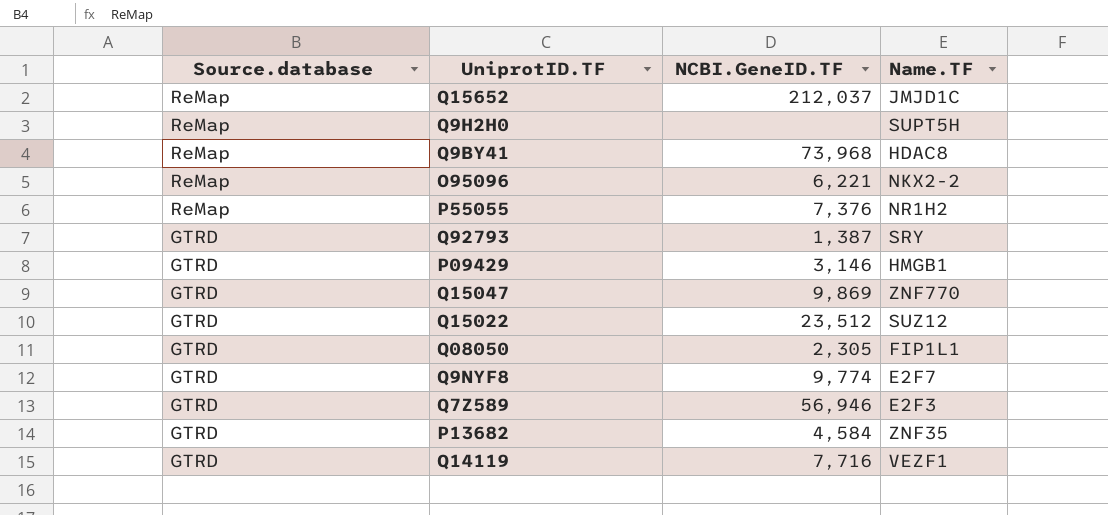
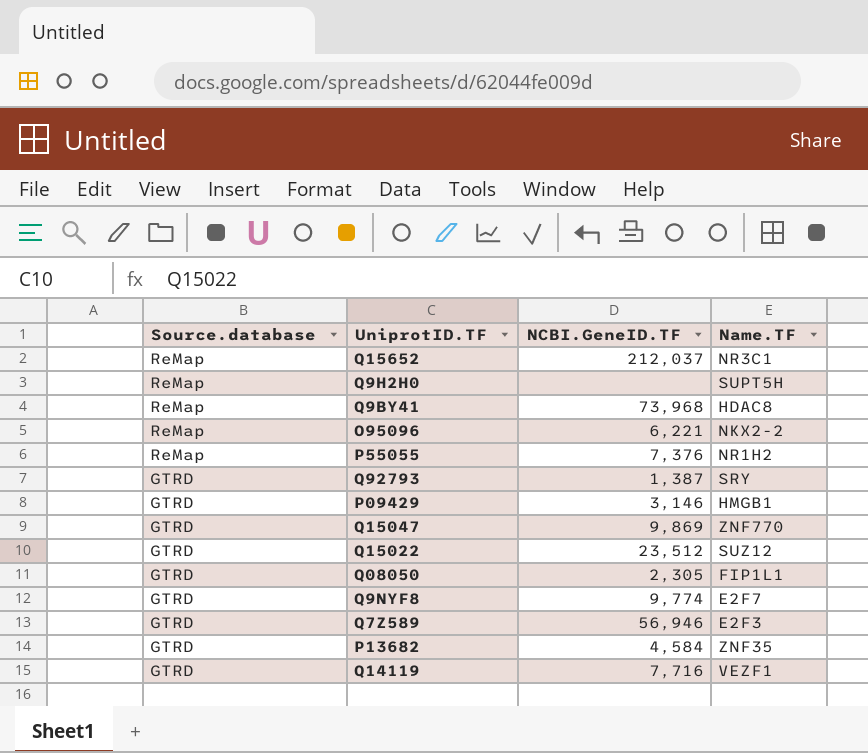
Q15652 | Name.TF: JMJD1C -> NR3C1

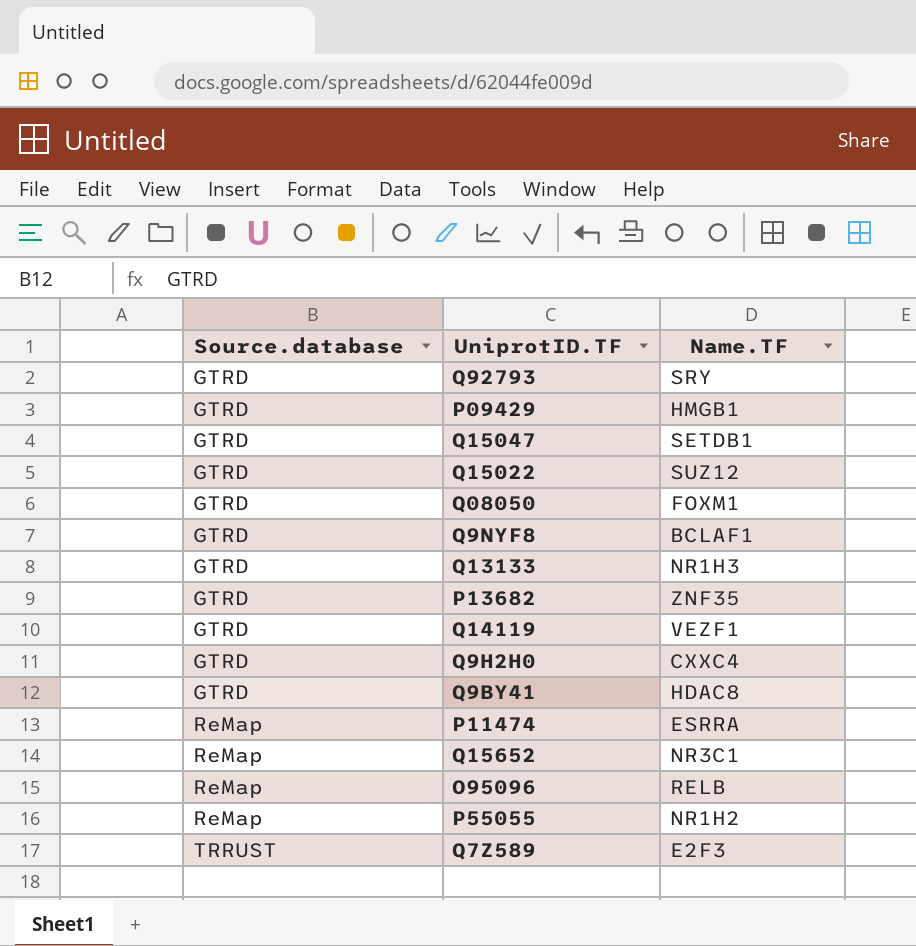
row order: Source.database descending -> Source.database ascending
column NCBI.GeneID.TF | position: 3 -> none
Q15047 | Name.TF: ZNF770 -> SETDB1
Q08050 | Name.TF: FIP1L1 -> FOXM1
Q9NYF8 | Name.TF: E2F7 -> BCLAF1
row Q13133: none -> GTRD | NR1H3
Q9H2H0 | Source.database: ReMap -> GTRD
Q9H2H0 | Name.TF: SUPT5H -> CXXC4
Q9BY41 | Source.database: ReMap -> GTRD
row P11474: none -> ReMap | ESRRA
O95096 | Name.TF: NKX2-2 -> RELB
Q7Z589 | Source.database: GTRD -> TRRUST

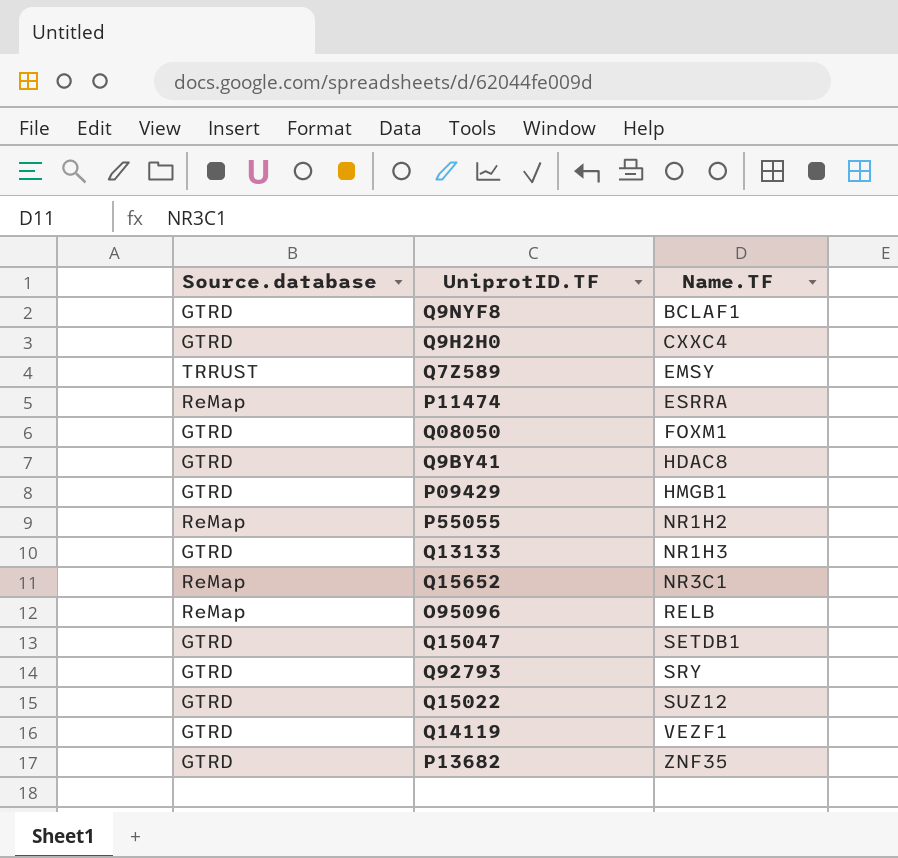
row order: Source.database ascending -> Name.TF ascending
Q7Z589 | Name.TF: E2F3 -> EMSY

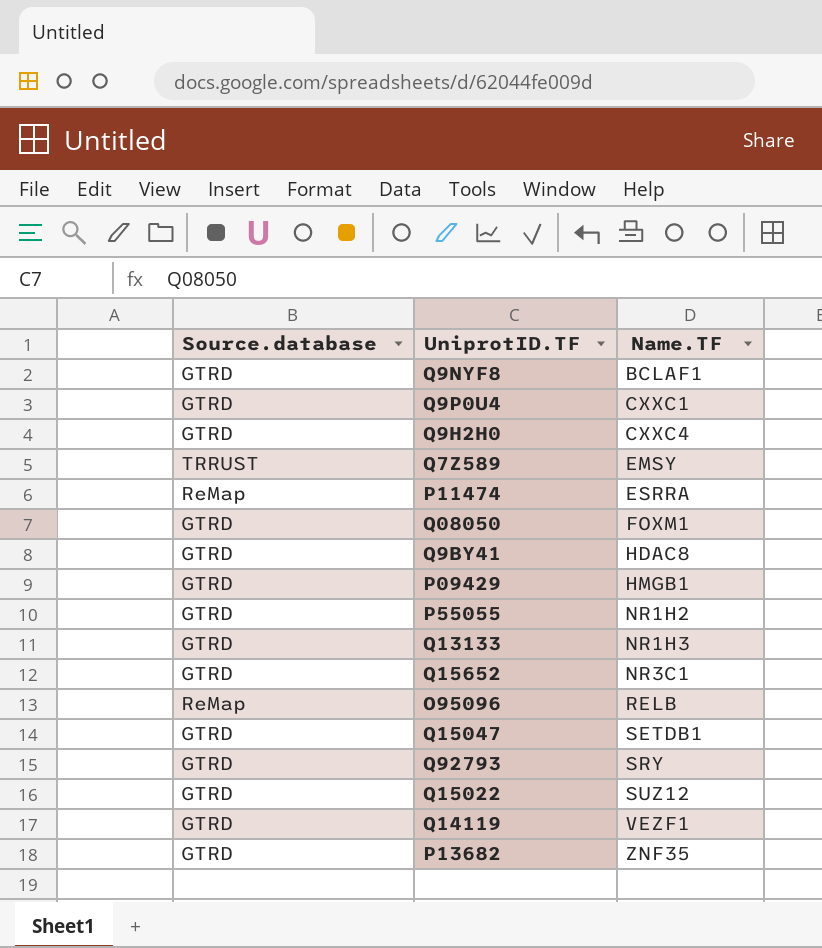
row Q9P0U4: none -> GTRD | CXXC1
P55055 | Source.database: ReMap -> GTRD
Q15652 | Source.database: ReMap -> GTRD

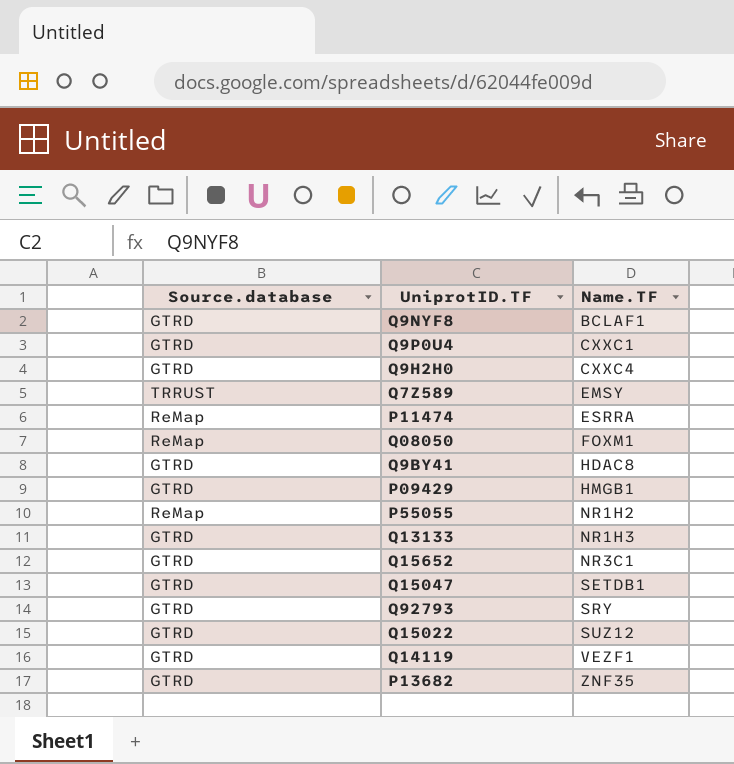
row O95096: ReMap | RELB -> none
Q08050 | Source.database: GTRD -> ReMap
P55055 | Source.database: GTRD -> ReMap

